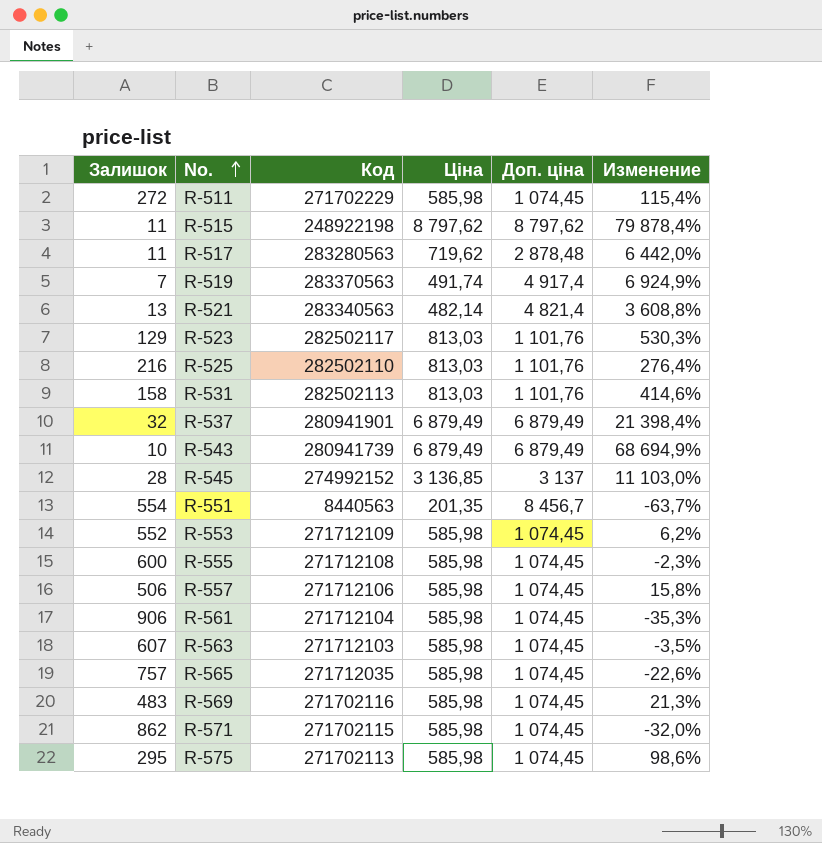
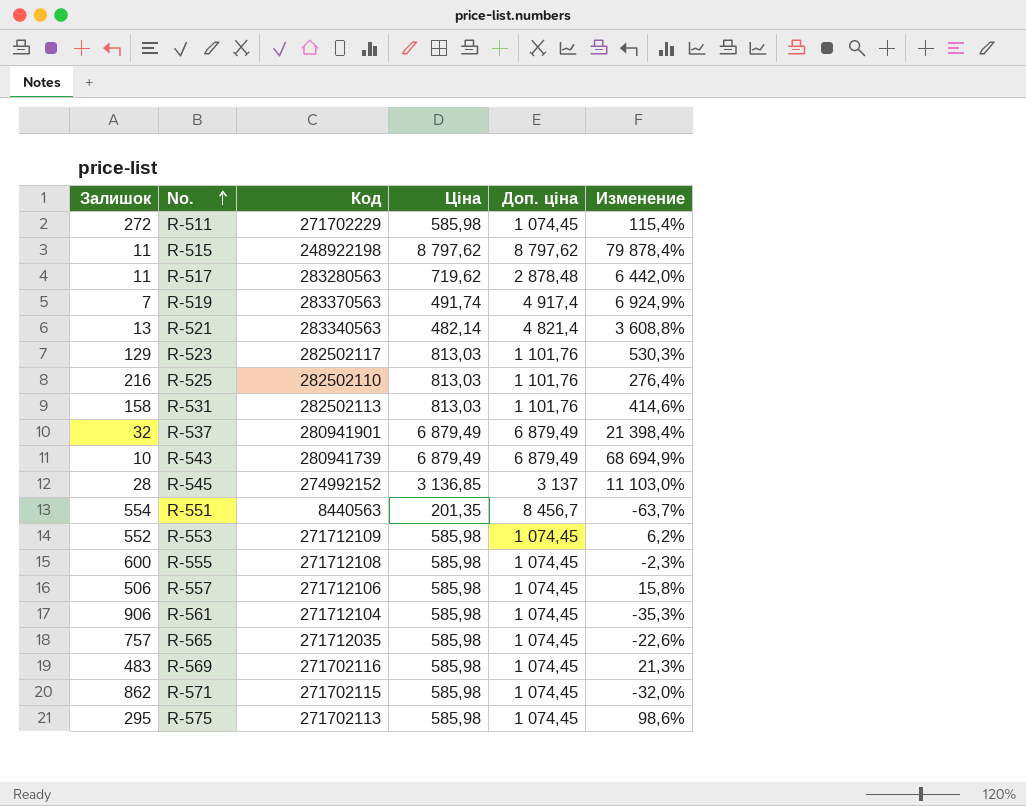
row R-563: 607 | 271712103 | 585,98 | 1 074,45 | -3,5% -> none

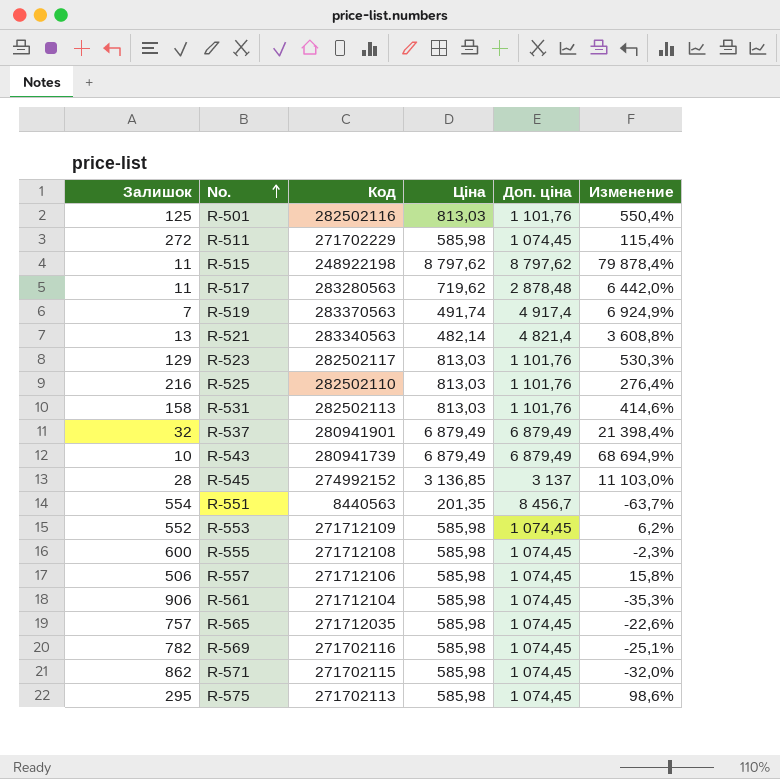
row R-501: none -> 125 | 282502116 | 813,03 | 1 101,76 | 550,4%
R-569 | Залишок: 483 -> 782
R-569 | Изменение: 21,3% -> -25,1%

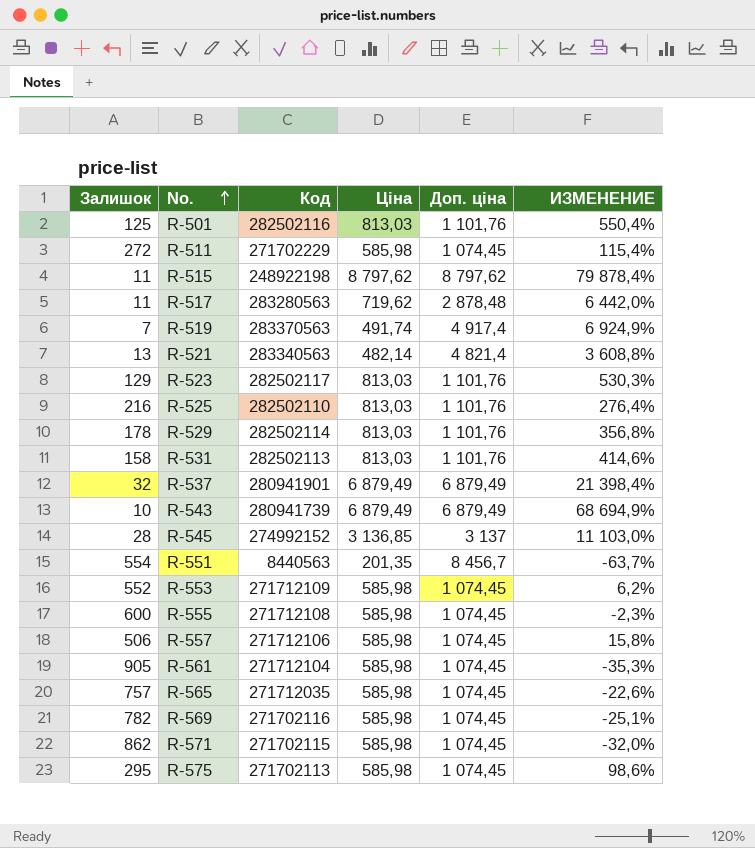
column name: Изменение -> ИЗМЕНЕНИЕ
row R-529: none -> 178 | 282502114 | 813,03 | 1 101,76 | 356,8%
R-561 | Залишок: 906 -> 905

